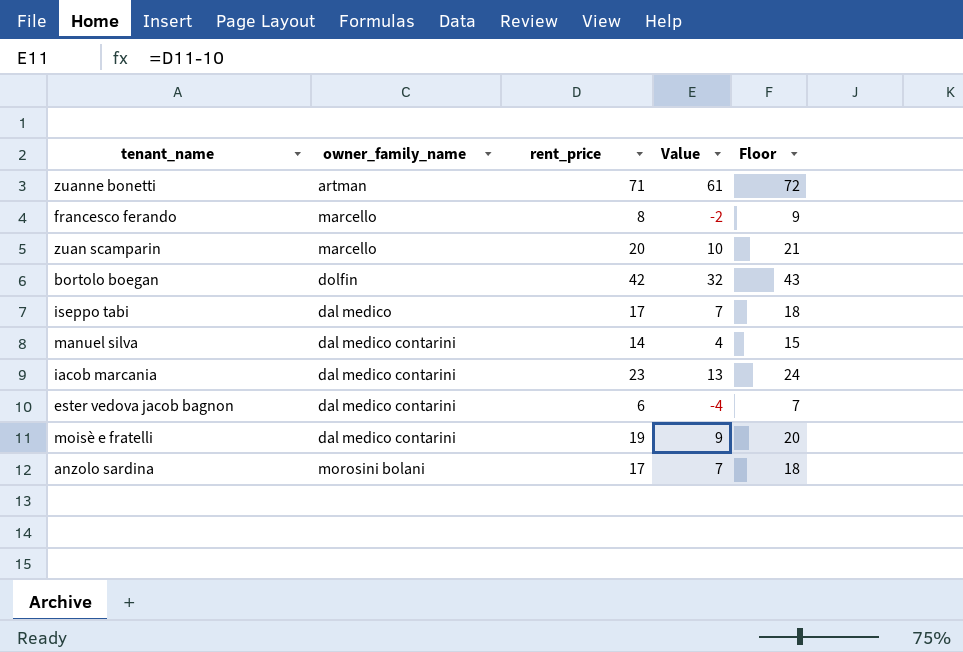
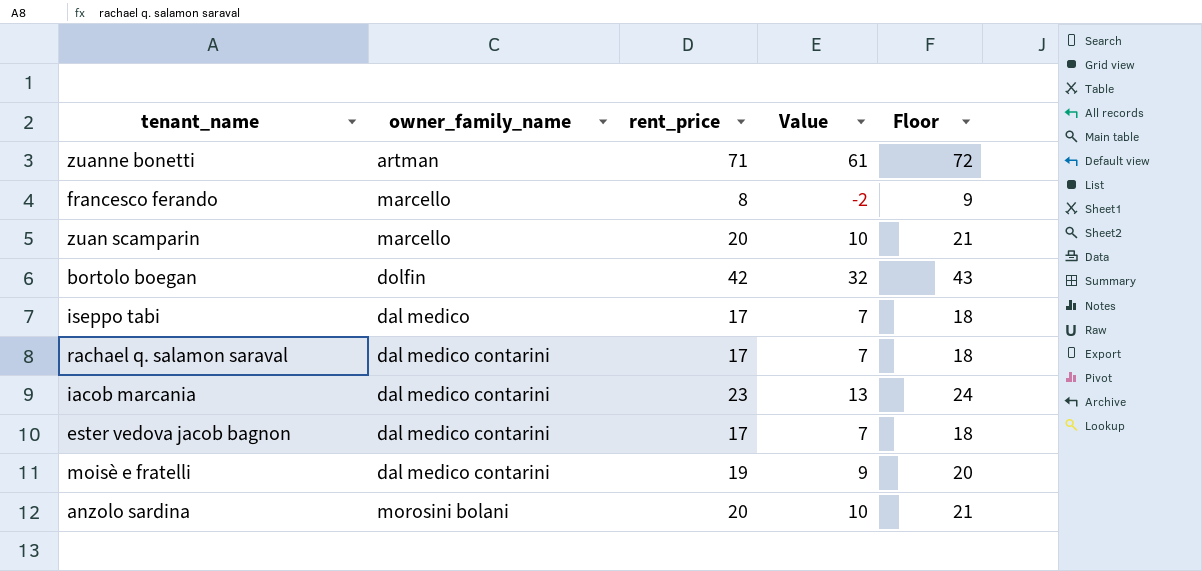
row manuel silva: dal medico contarini | 14 | 4 | 15 -> none
row rachael q. salamon saraval: none -> dal medico contarini | 17 | 7 | 18
ester vedova jacob bagnon | rent_price: 6 -> 17
ester vedova jacob bagnon | Value: -4 -> 7
ester vedova jacob bagnon | Floor: 7 -> 18
anzolo sardina | rent_price: 17 -> 20
anzolo sardina | Value: 7 -> 10
anzolo sardina | Floor: 18 -> 21

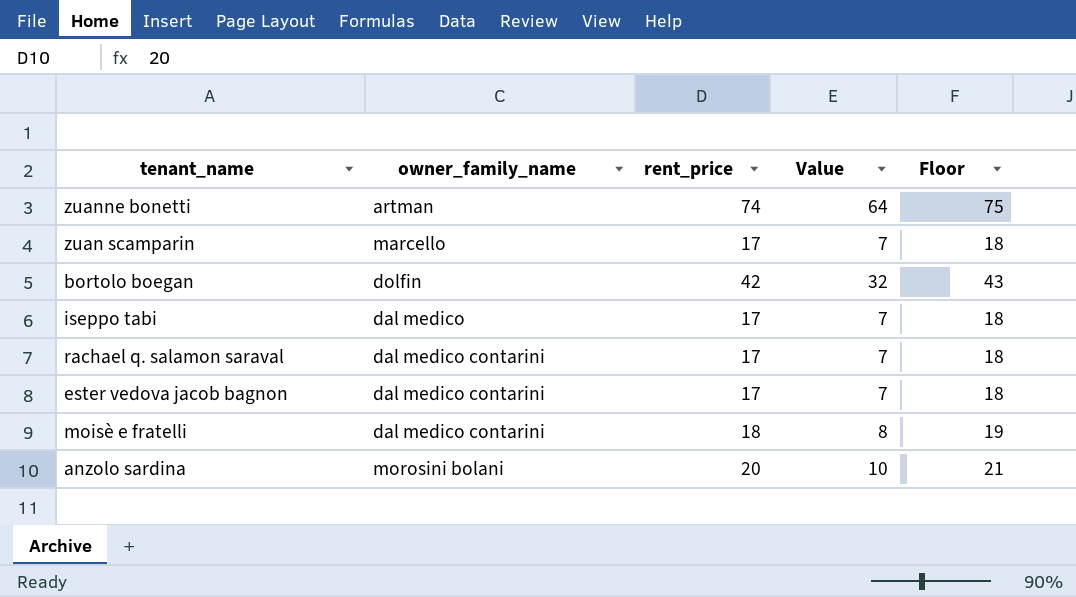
row francesco ferando: marcello | 8 | -2 | 9 -> none
row iacob marcania: dal medico contarini | 23 | 13 | 24 -> none
zuanne bonetti | rent_price: 71 -> 74
zuanne bonetti | Value: 61 -> 64
zuanne bonetti | Floor: 72 -> 75
zuan scamparin | rent_price: 20 -> 17
zuan scamparin | Value: 10 -> 7
zuan scamparin | Floor: 21 -> 18
moisè e fratelli | rent_price: 19 -> 18
moisè e fratelli | Value: 9 -> 8
moisè e fratelli | Floor: 20 -> 19

